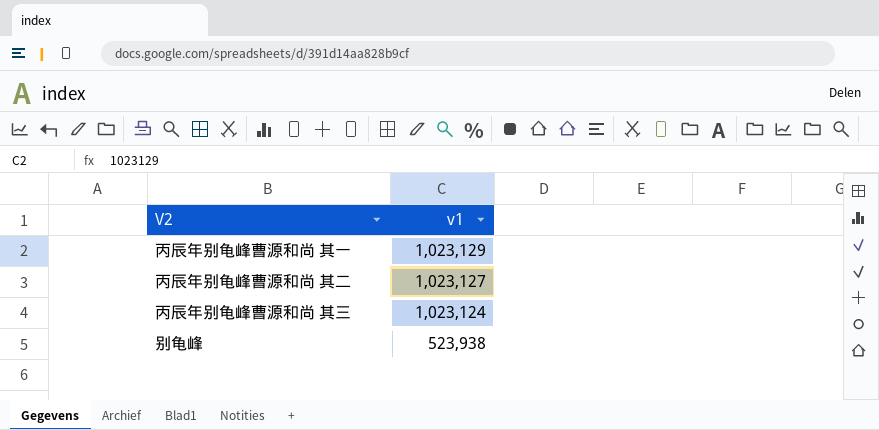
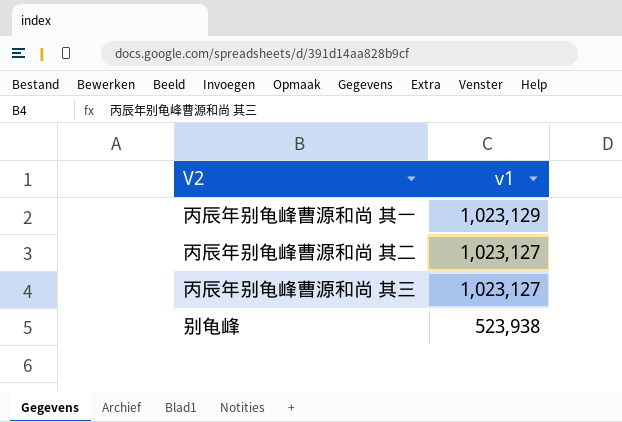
丙辰年别龟峰曹源和尚 其三 | v1: 1,023,124 -> 1,023,127

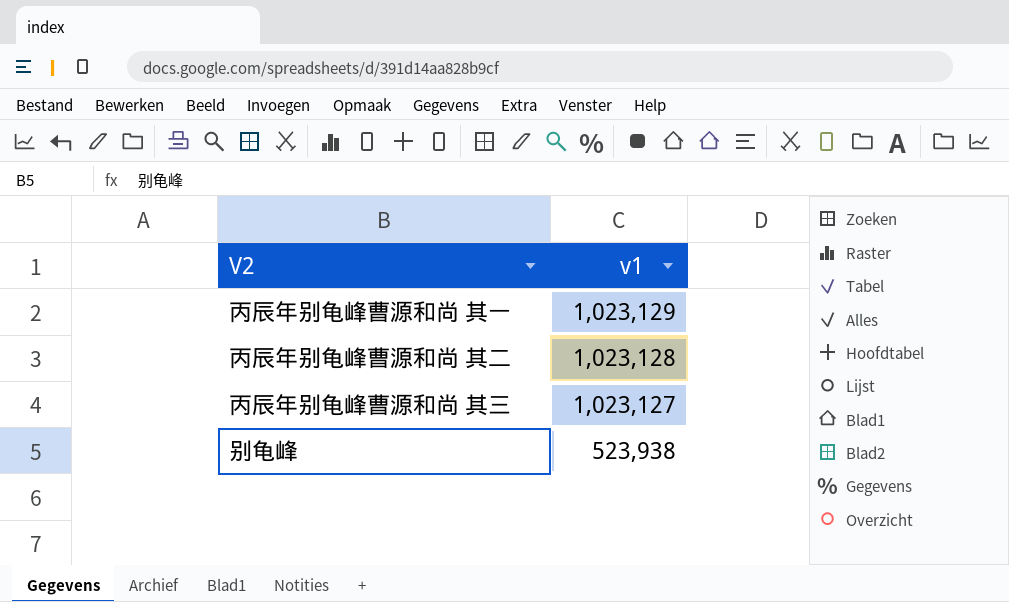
丙辰年别龟峰曹源和尚 其二 | v1: 1,023,127 -> 1,023,128

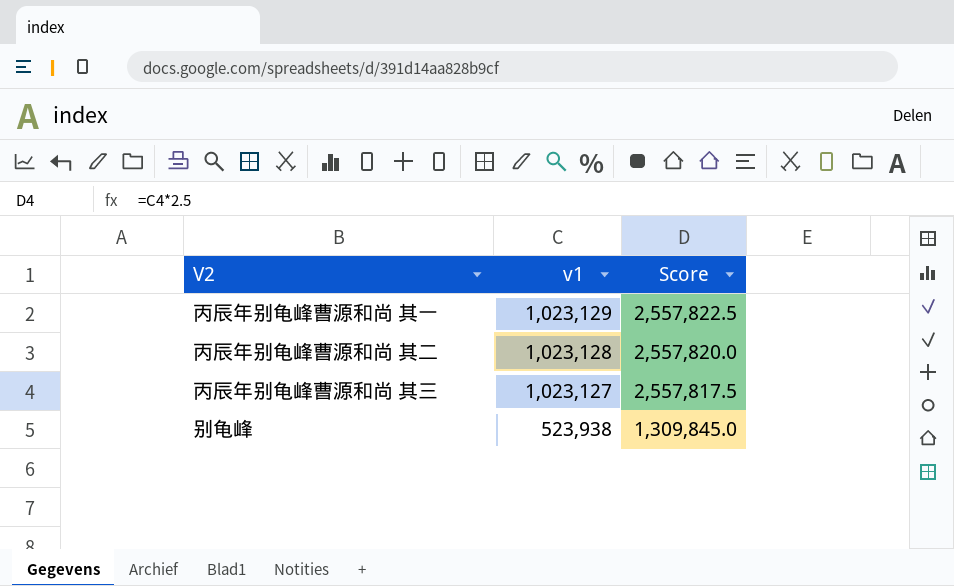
column Score | formula: none -> [v1] * 2.5

